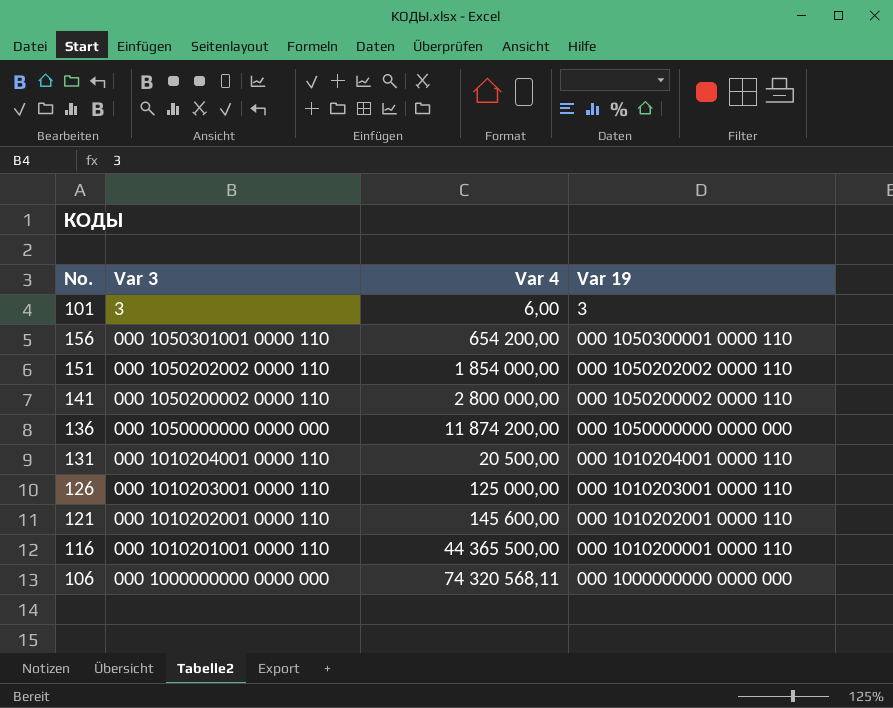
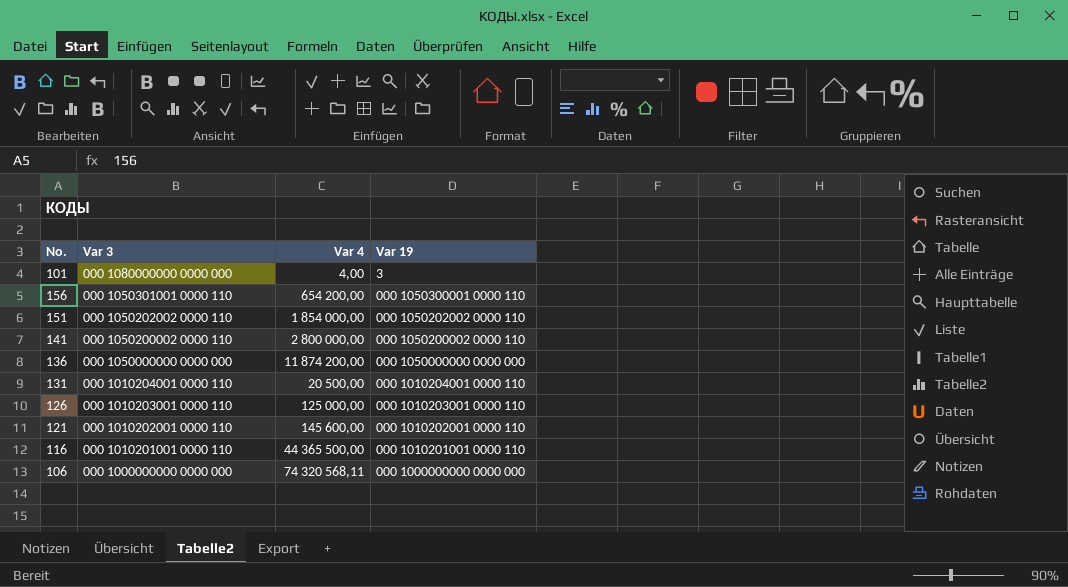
101 | Var 3: 3 -> 000 1080000000 0000 000
101 | Var 4: 6,00 -> 4,00
116 | Var 19: 000 1010200001 0000 110 -> 000 1010201001 0000 110

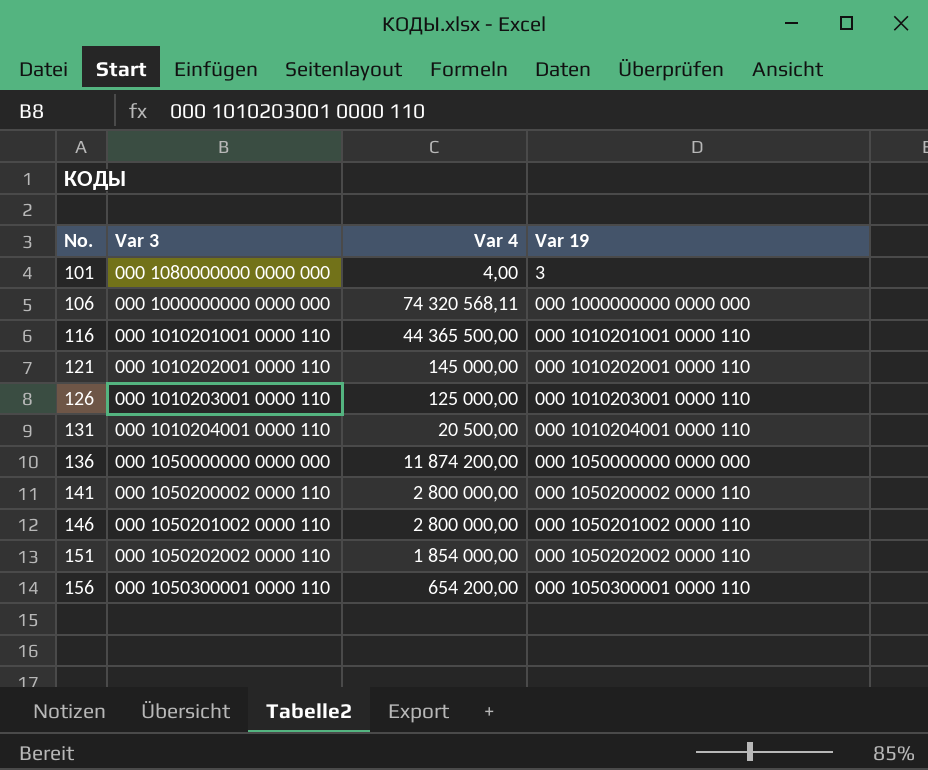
row order: Var 3 descending -> No. ascending
121 | Var 4: 145 600,00 -> 145 000,00
row 146: none -> 000 1050201002 0000 110 | 2 800 000,00 | 000 1050201002 0000 110
156 | Var 3: 000 1050301001 0000 110 -> 000 1050300001 0000 110

